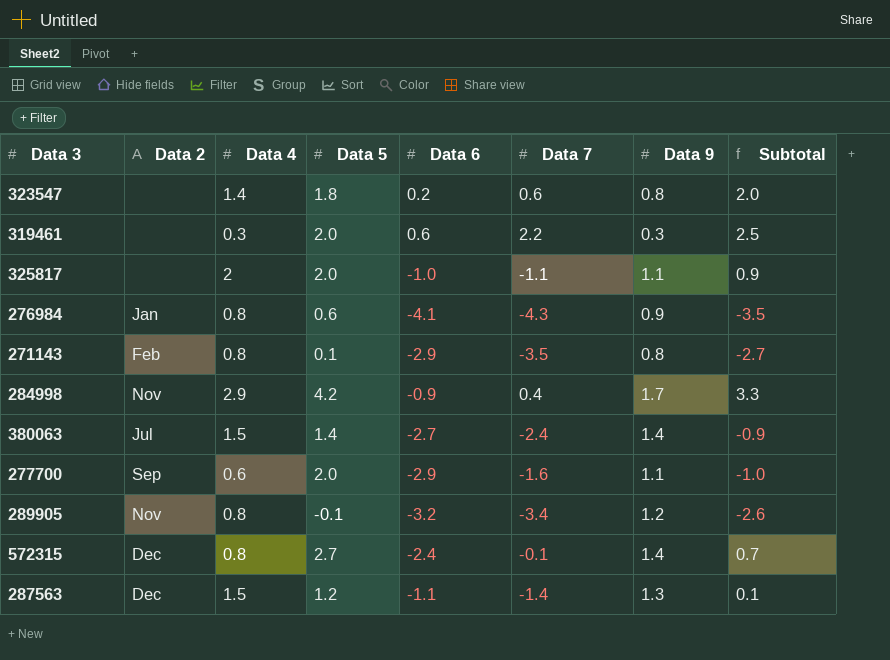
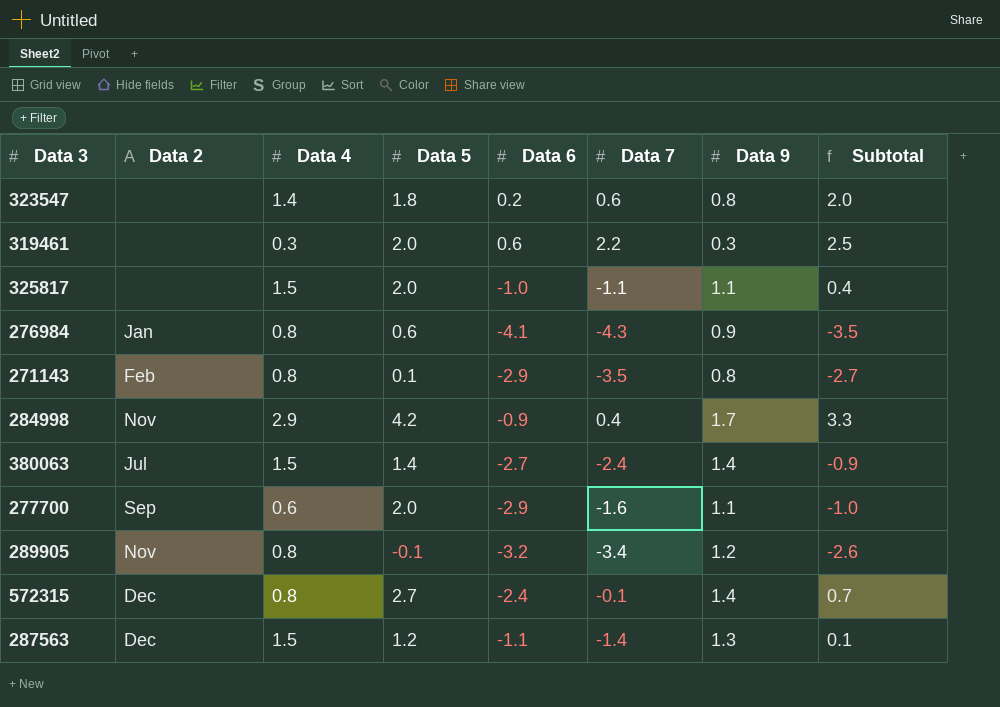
325817 | Data 4: 2 -> 1.5
325817 | Subtotal: 0.9 -> 0.4

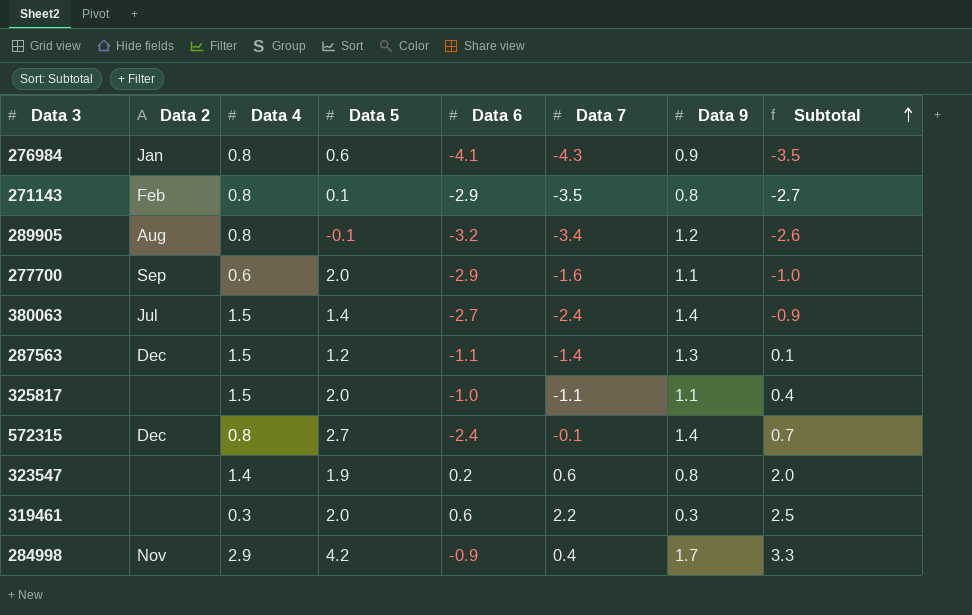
row order: none -> Subtotal ascending
289905 | Data 2: Nov -> Aug
323547 | Data 5: 1.8 -> 1.9

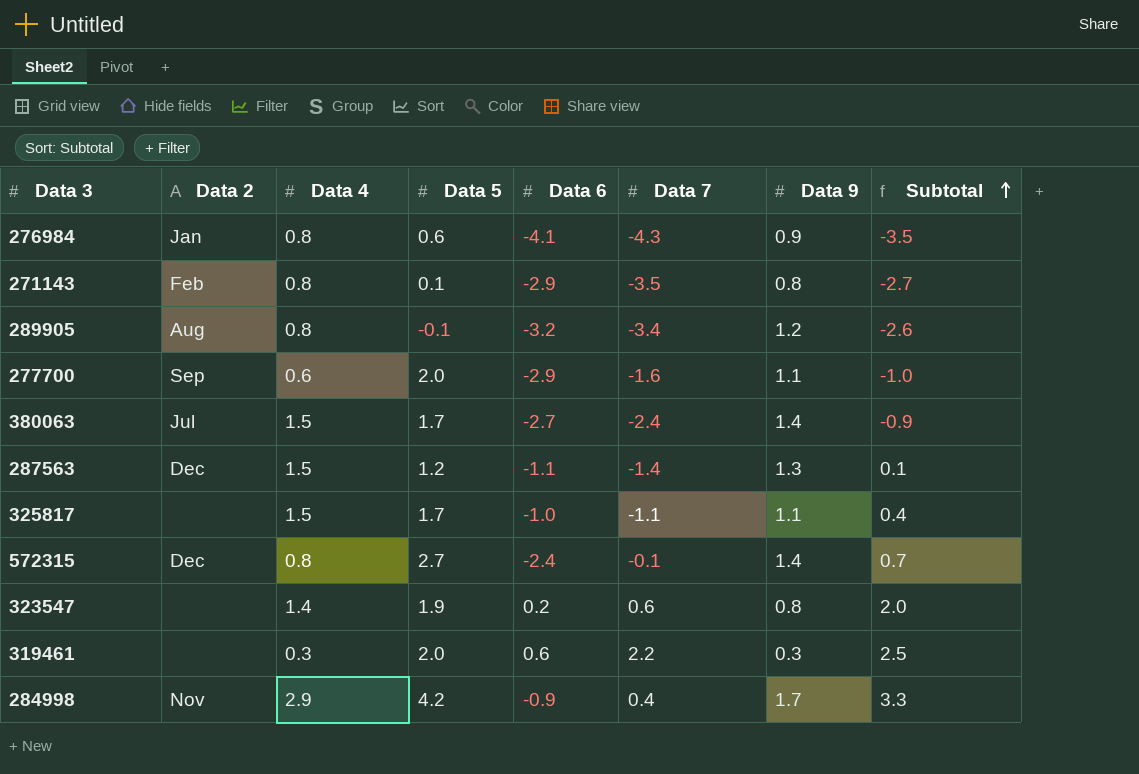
380063 | Data 5: 1.4 -> 1.7
325817 | Data 5: 2.0 -> 1.7

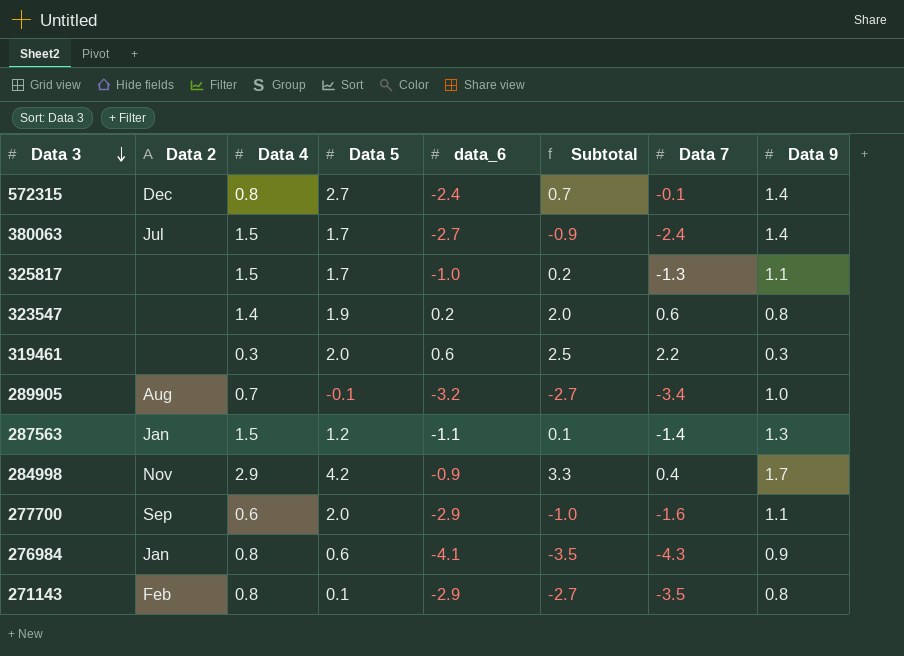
row order: Subtotal ascending -> Data 3 descending
column name: Data 6 -> data_6
column Subtotal | position: 8 -> 6
325817 | Subtotal: 0.4 -> 0.2
325817 | Data 7: -1.1 -> -1.3
289905 | Data 4: 0.8 -> 0.7
289905 | Subtotal: -2.6 -> -2.7
289905 | Data 9: 1.2 -> 1.0
287563 | Data 2: Dec -> Jan

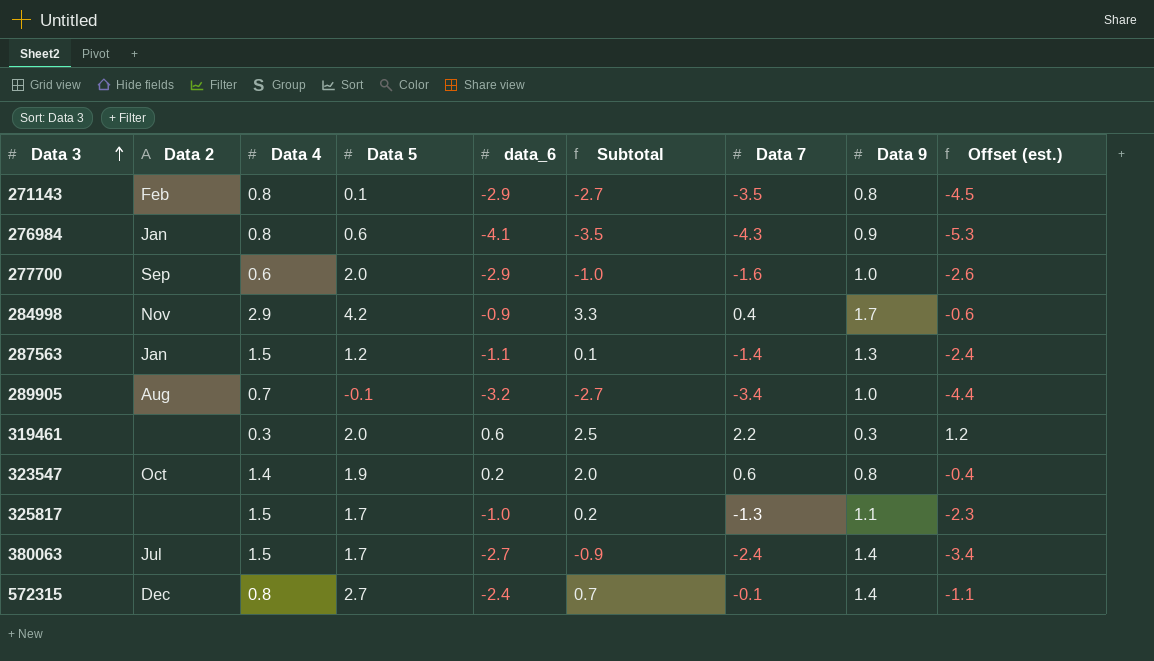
row order: Data 3 descending -> Data 3 ascending
column Offset (est.) | formula: none -> [Data 7] - 1
277700 | Data 9: 1.1 -> 1.0
323547 | Data 2: none -> Oct

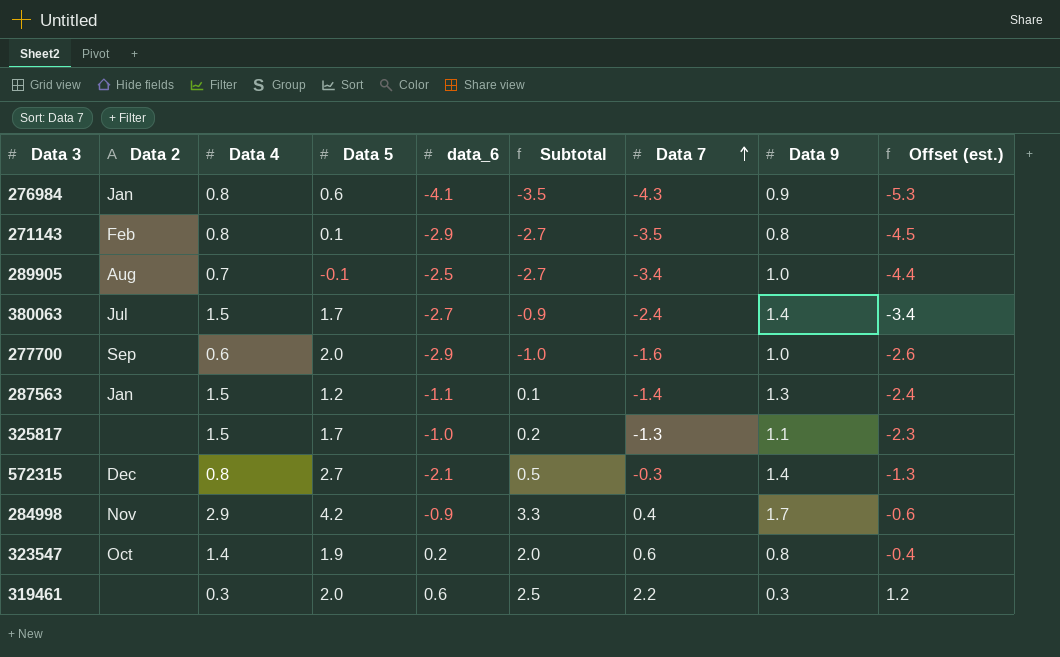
row order: Data 3 ascending -> Data 7 ascending
289905 | data_6: -3.2 -> -2.5
572315 | data_6: -2.4 -> -2.1
572315 | Subtotal: 0.7 -> 0.5
572315 | Data 7: -0.1 -> -0.3
572315 | Offset (est.): -1.1 -> -1.3

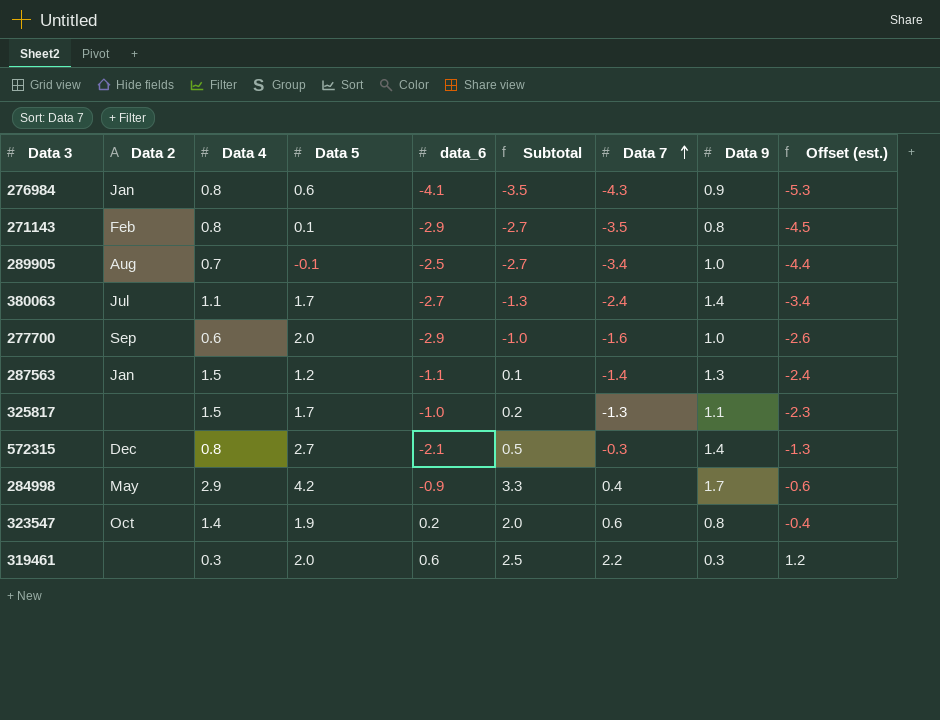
380063 | Data 4: 1.5 -> 1.1
380063 | Subtotal: -0.9 -> -1.3
284998 | Data 2: Nov -> May

